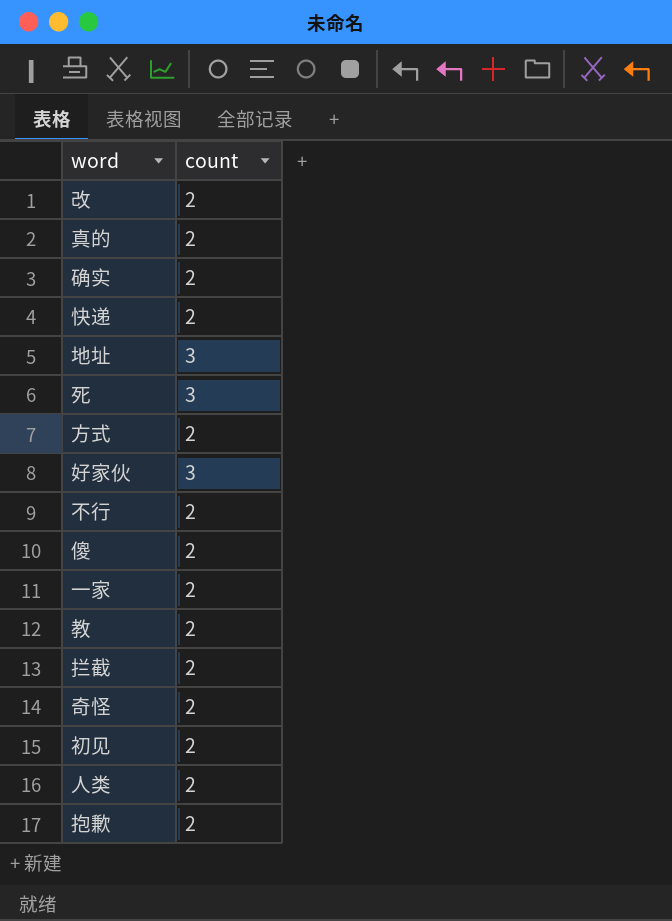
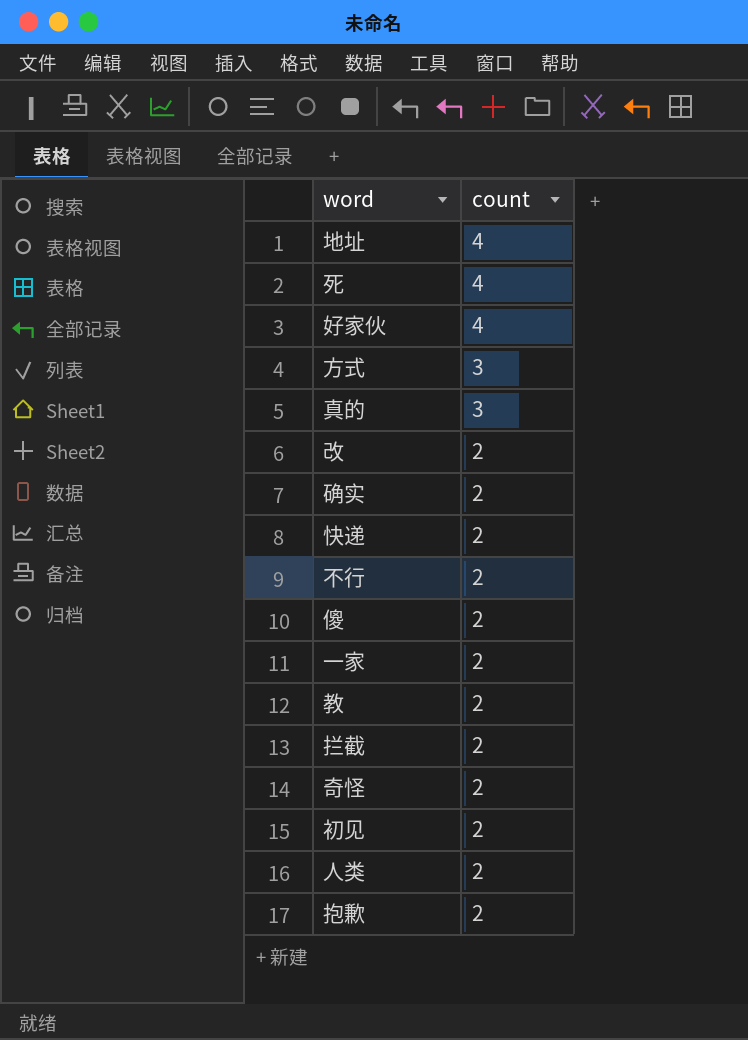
row order: none -> count descending
地址 | count: 3 -> 4
死 | count: 3 -> 4
好家伙 | count: 3 -> 4
方式 | count: 2 -> 3
真的 | count: 2 -> 3

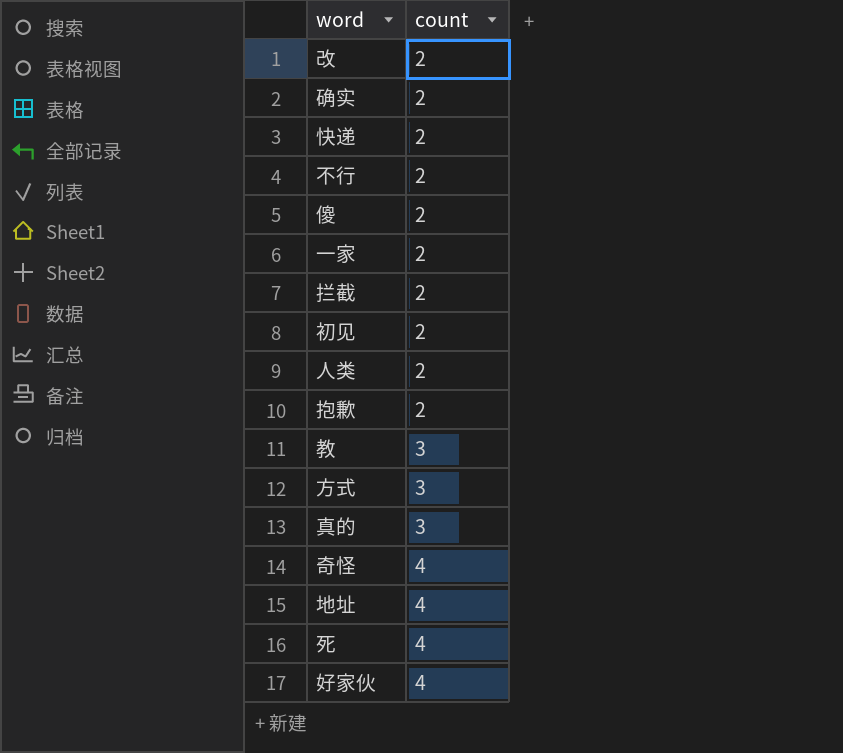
row order: count descending -> count ascending
教 | count: 2 -> 3
奇怪 | count: 2 -> 4

